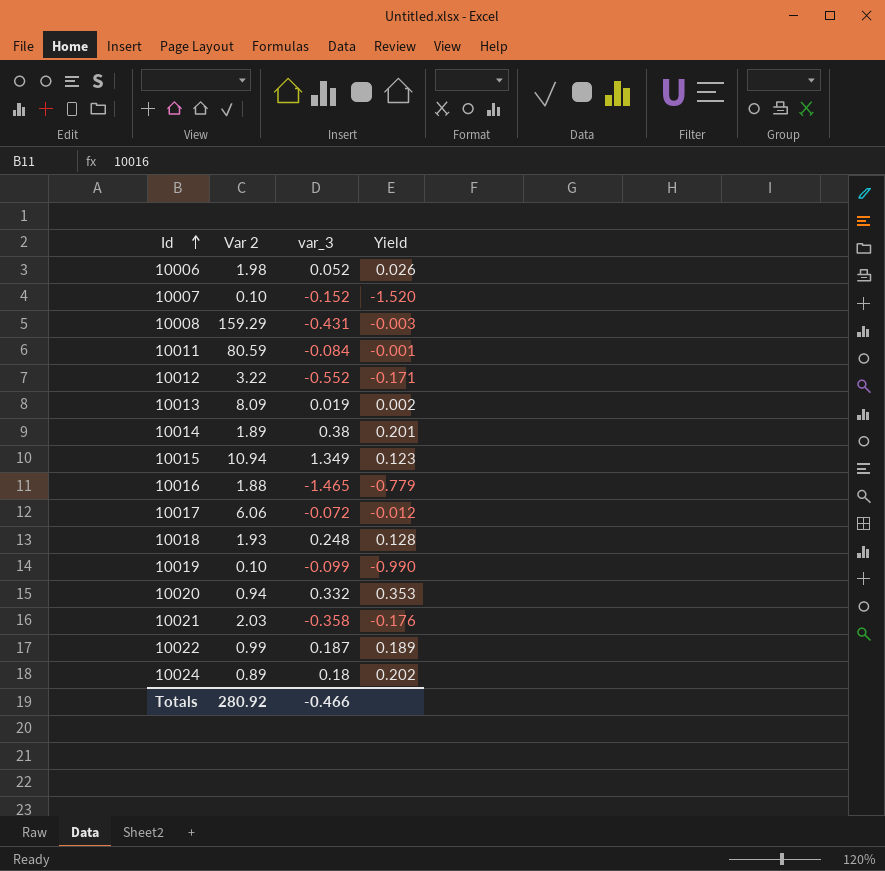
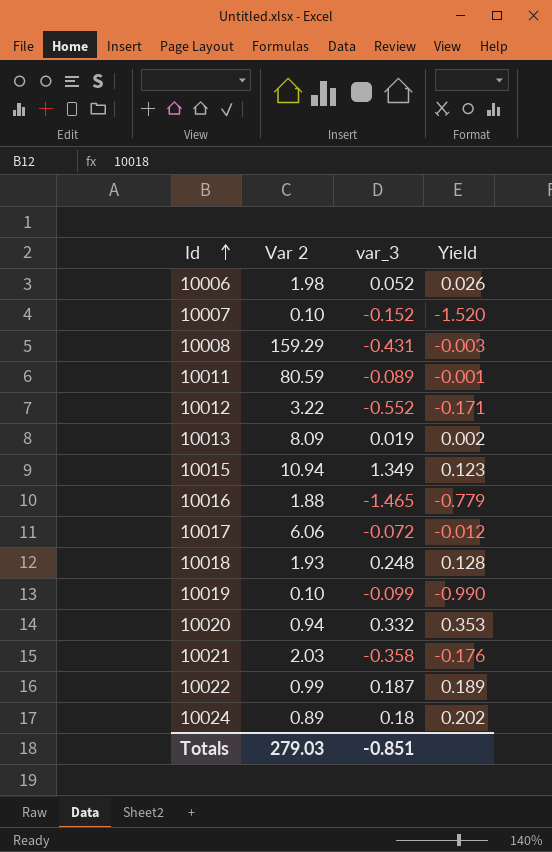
row 10014: 1.89 | 0.38 | 0.201 -> none
10011 | var_3: -0.084 -> -0.089
Totals | Var 2: 280.92 -> 279.03
Totals | var_3: -0.466 -> -0.851

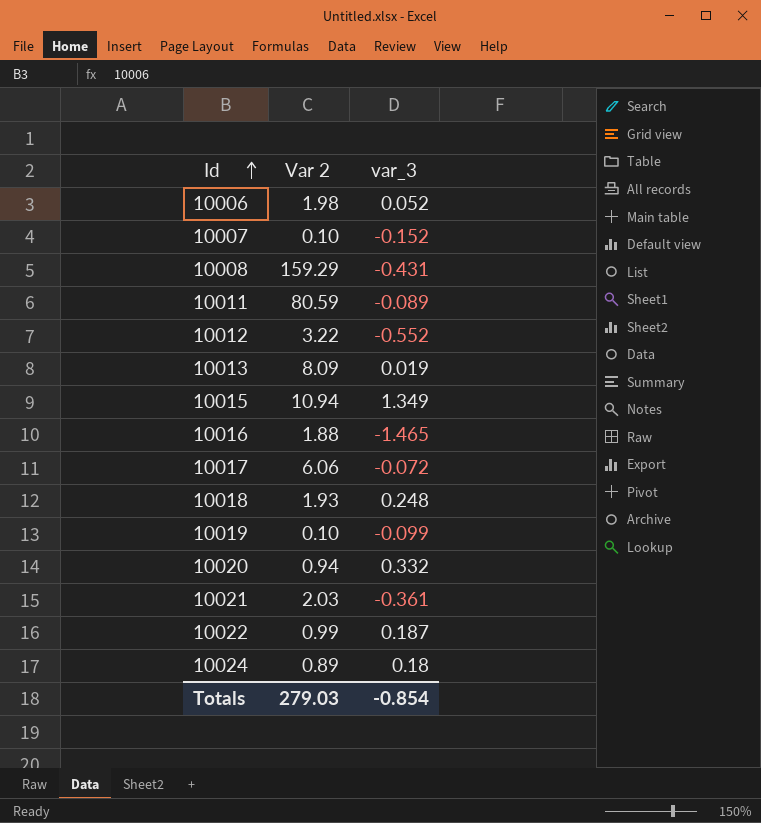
column Yield | formula: [var_3] / [Var 2] -> none
10021 | var_3: -0.358 -> -0.361
Totals | var_3: -0.851 -> -0.854

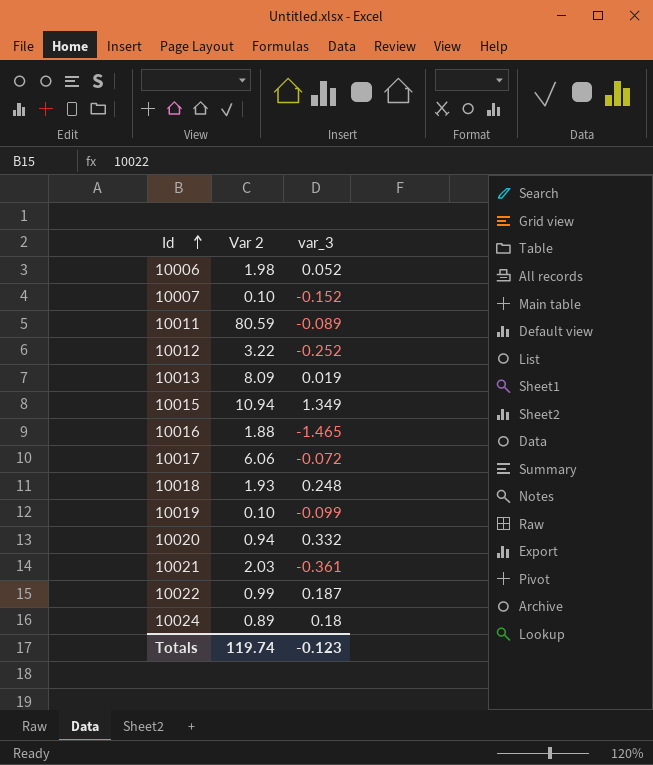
row 10008: 159.29 | -0.431 -> none
10012 | var_3: -0.552 -> -0.252
Totals | Var 2: 279.03 -> 119.74
Totals | var_3: -0.854 -> -0.123

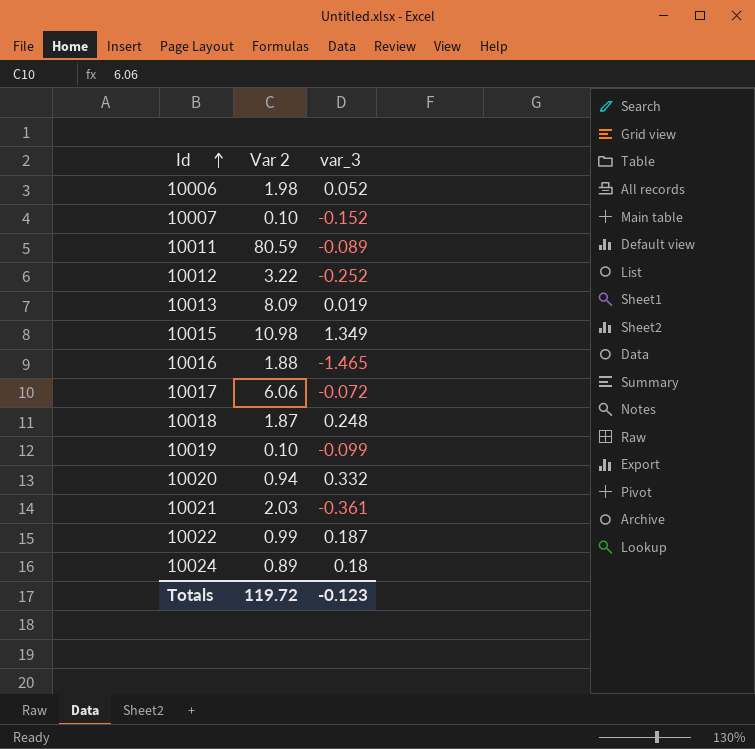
10015 | Var 2: 10.94 -> 10.98
10018 | Var 2: 1.93 -> 1.87
Totals | Var 2: 119.74 -> 119.72

